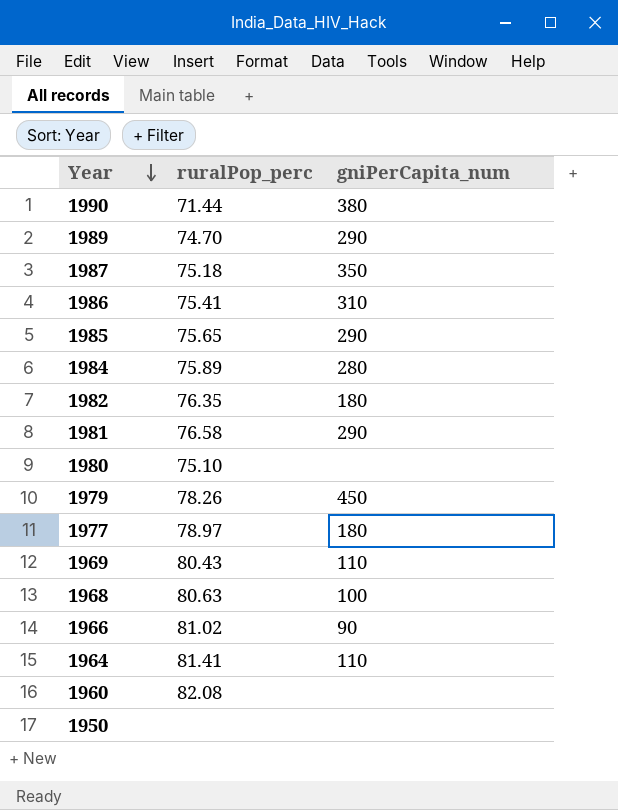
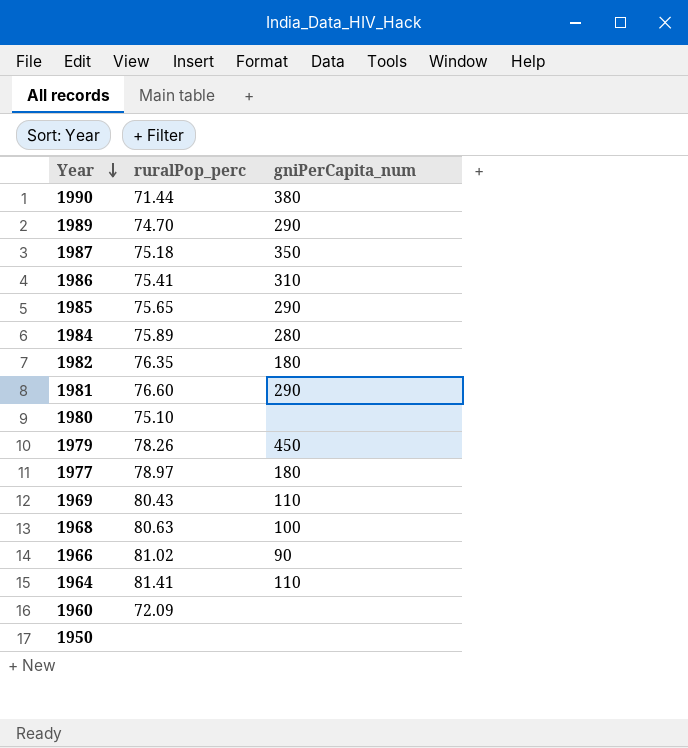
1981 | ruralPop_perc: 76.58 -> 76.60
1960 | ruralPop_perc: 82.08 -> 72.09

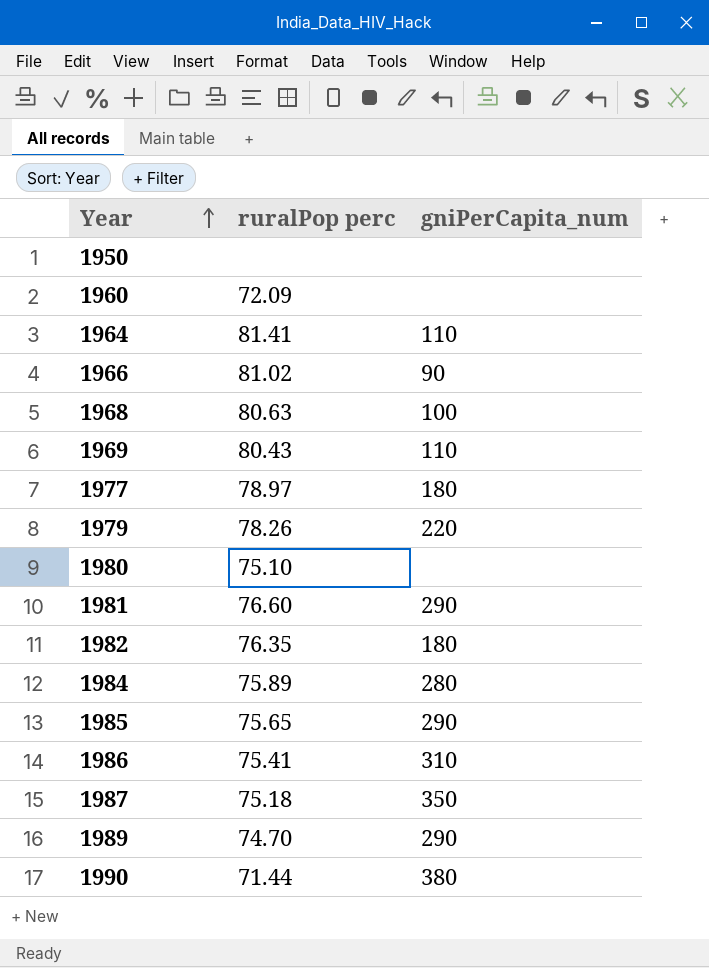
row order: Year descending -> Year ascending
column name: ruralPop_perc -> ruralPop perc
1979 | gniPerCapita_num: 450 -> 220

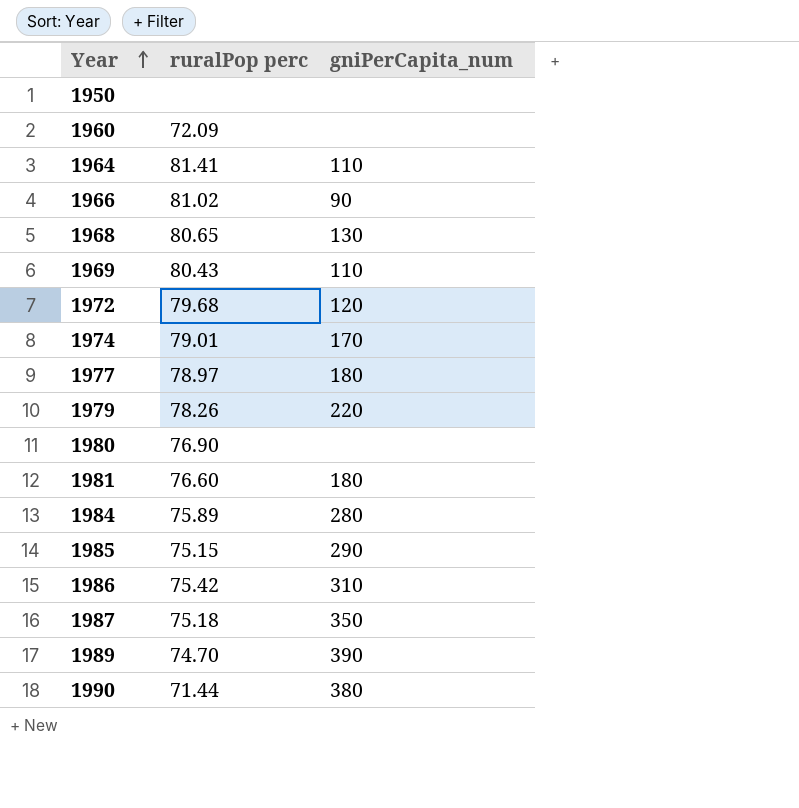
row 1982: 76.35 | 180 -> none
1968 | ruralPop perc: 80.63 -> 80.65
1968 | gniPerCapita_num: 100 -> 130
row 1972: none -> 79.68 | 120
row 1974: none -> 79.01 | 170
1980 | ruralPop perc: 75.10 -> 76.90
1981 | gniPerCapita_num: 290 -> 180
1985 | ruralPop perc: 75.65 -> 75.15
1986 | ruralPop perc: 75.41 -> 75.42
1989 | gniPerCapita_num: 290 -> 390

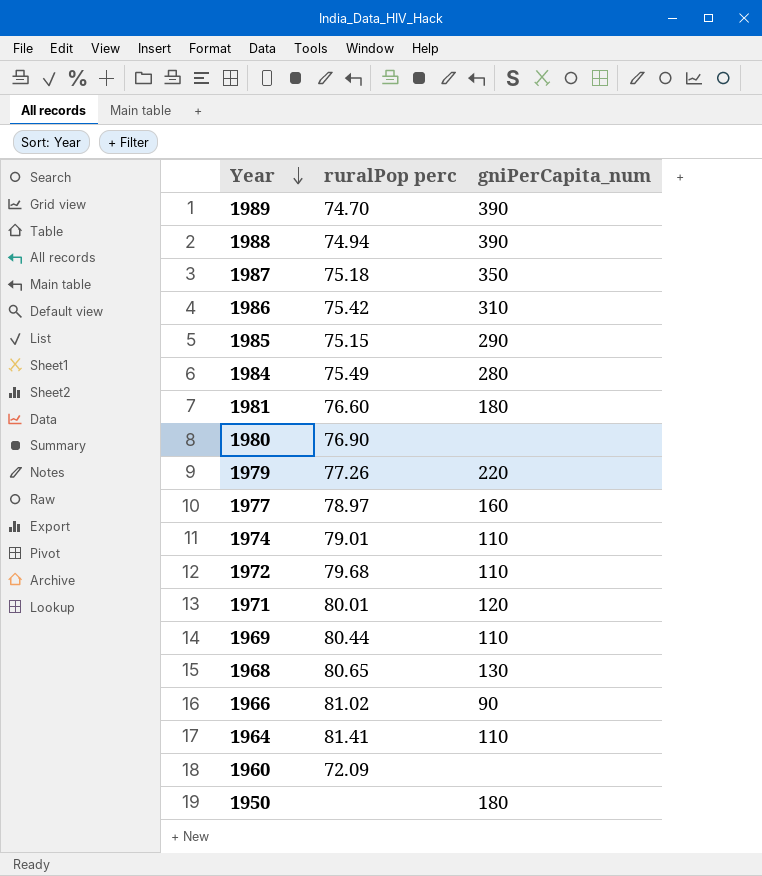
row order: Year ascending -> Year descending
row 1990: 71.44 | 380 -> none
row 1988: none -> 74.94 | 390
1984 | ruralPop perc: 75.89 -> 75.49
1979 | ruralPop perc: 78.26 -> 77.26
1977 | gniPerCapita_num: 180 -> 160
1974 | gniPerCapita_num: 170 -> 110
1972 | gniPerCapita_num: 120 -> 110
row 1971: none -> 80.01 | 120
1969 | ruralPop perc: 80.43 -> 80.44
1950 | gniPerCapita_num: none -> 180

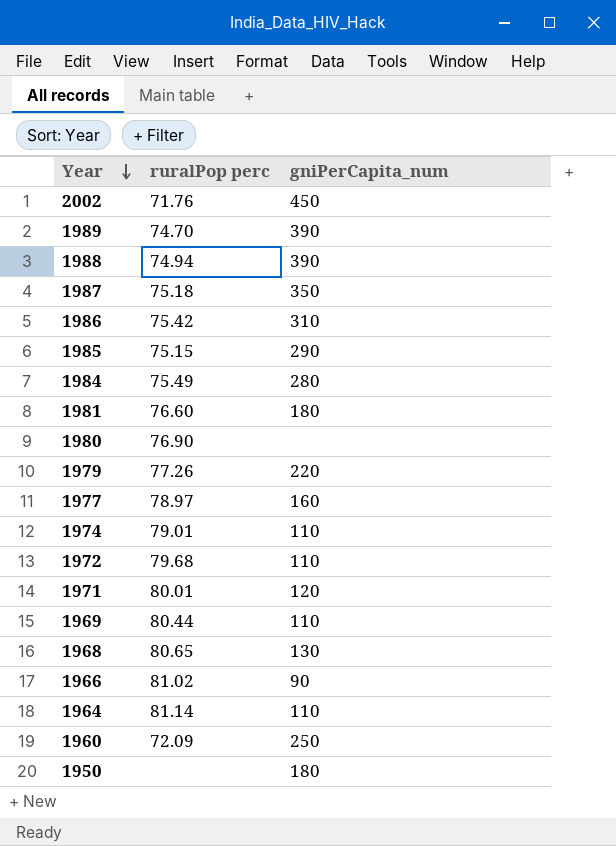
row 2002: none -> 71.76 | 450
1964 | ruralPop perc: 81.41 -> 81.14
1960 | gniPerCapita_num: none -> 250

